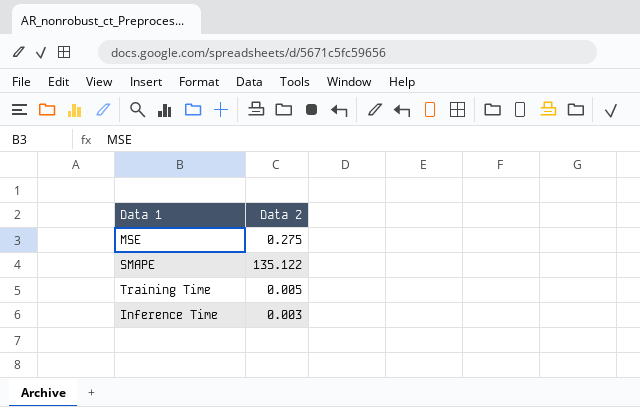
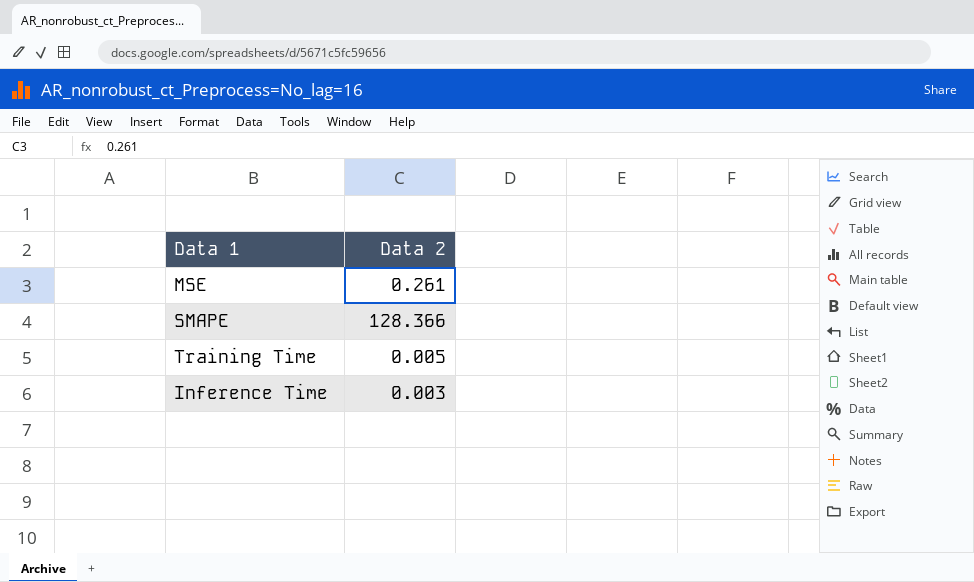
MSE | Data 2: 0.275 -> 0.261
SMAPE | Data 2: 135.122 -> 128.366

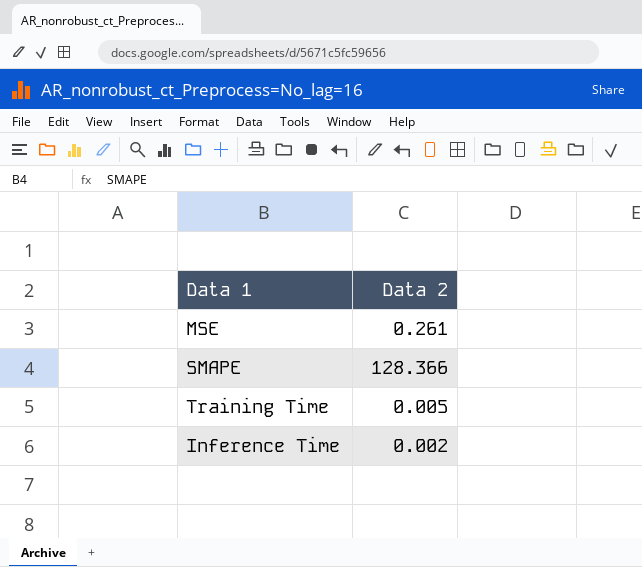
Inference Time | Data 2: 0.003 -> 0.002

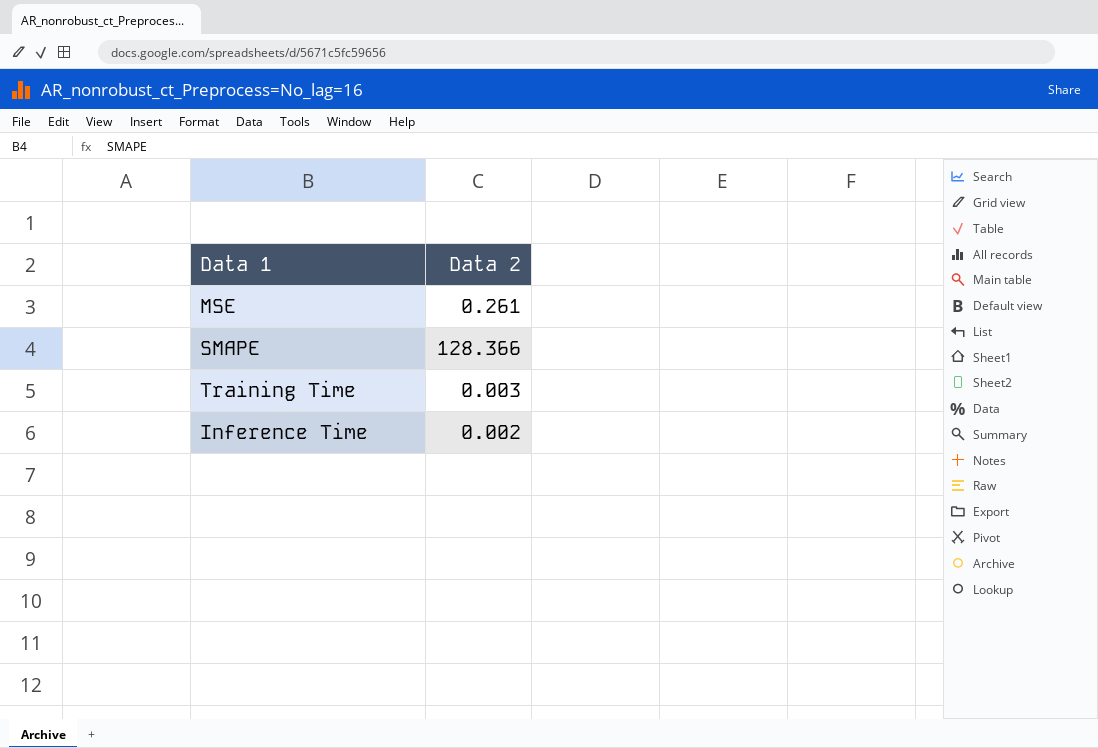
Training Time | Data 2: 0.005 -> 0.003

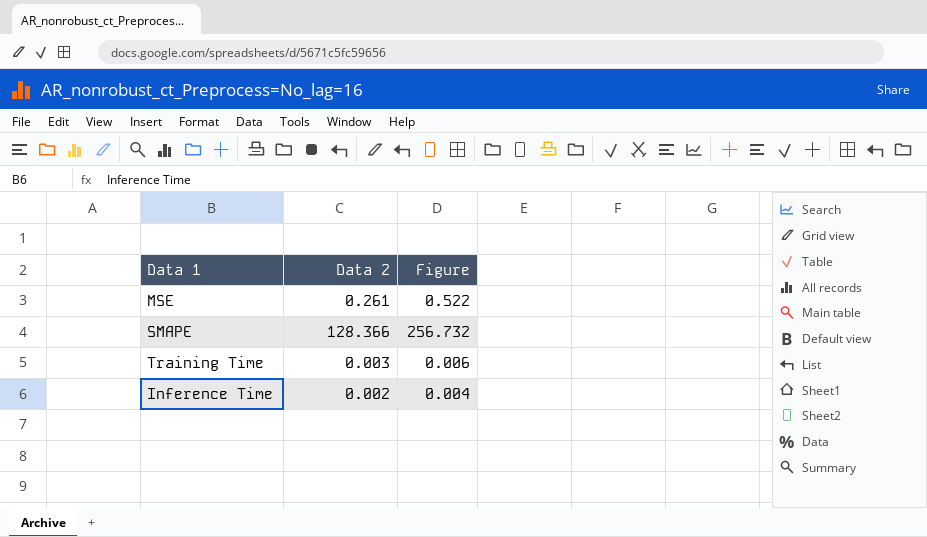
column Figure | formula: none -> [Data 2] * 2

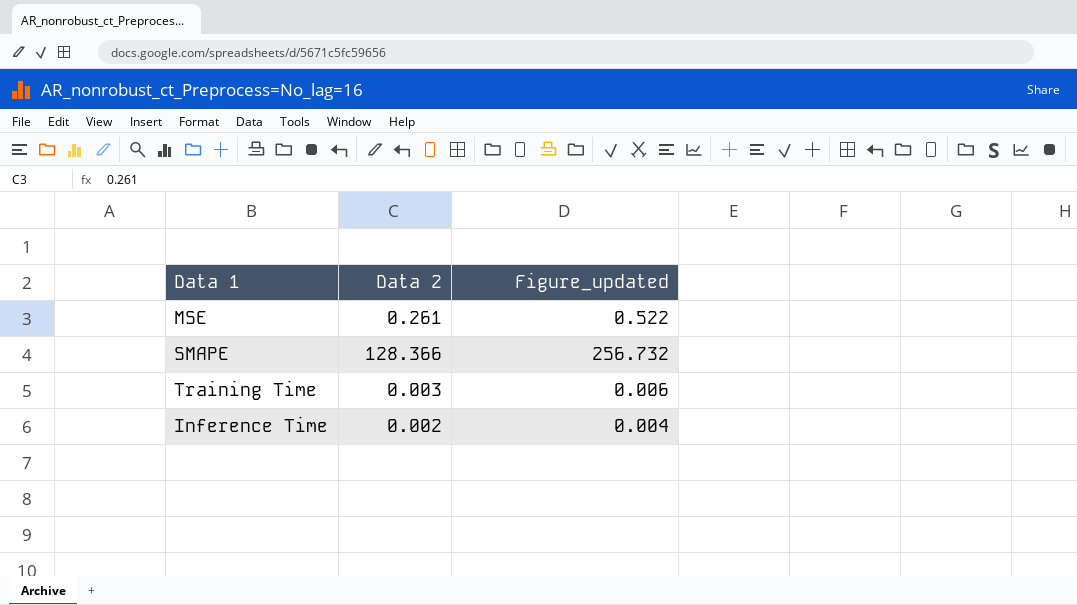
column name: Figure -> Figure_updated

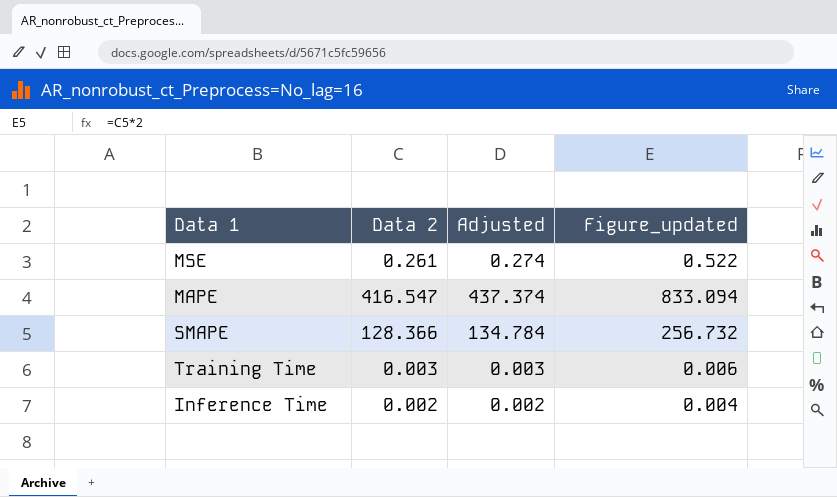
column Adjusted | formula: none -> [Data 2] * 1.05
row MAPE: none -> 416.547 | 437.374 | 833.094

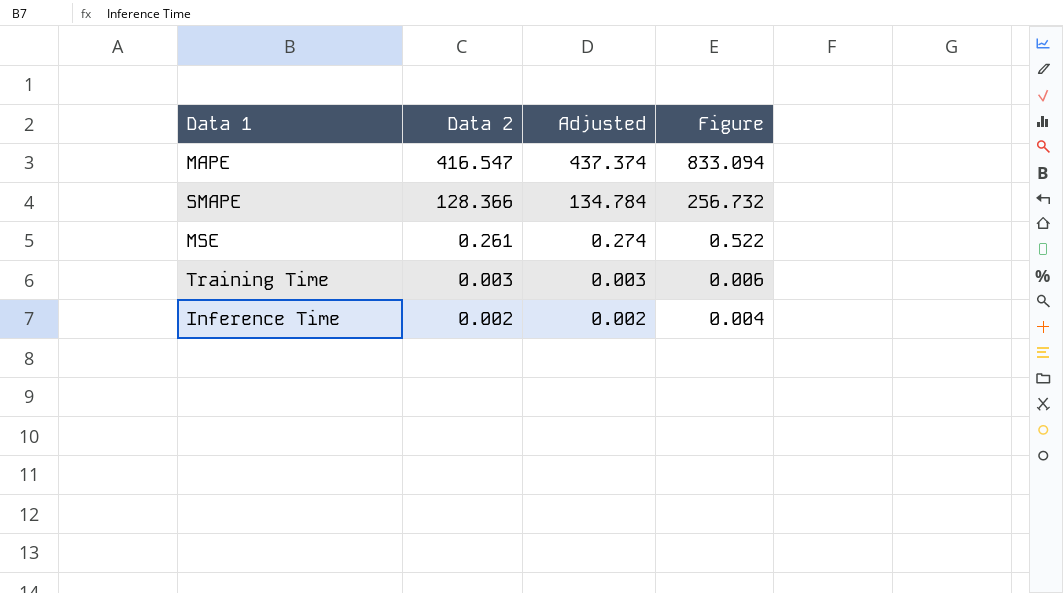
row order: none -> Data 2 descending
column name: Figure_updated -> Figure

